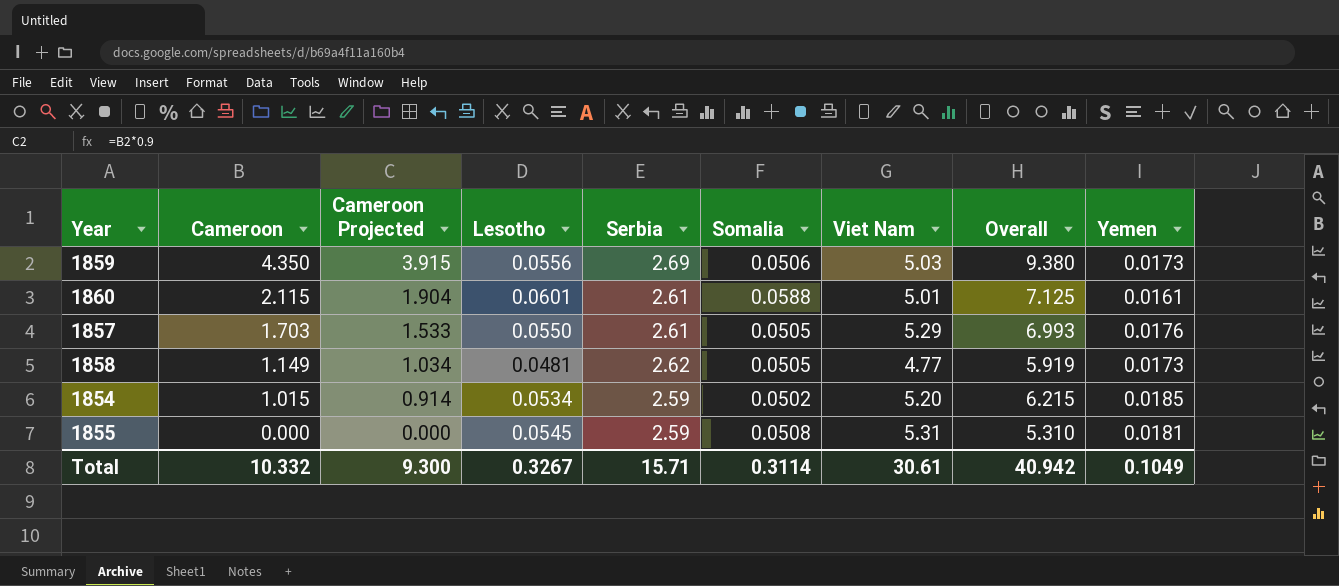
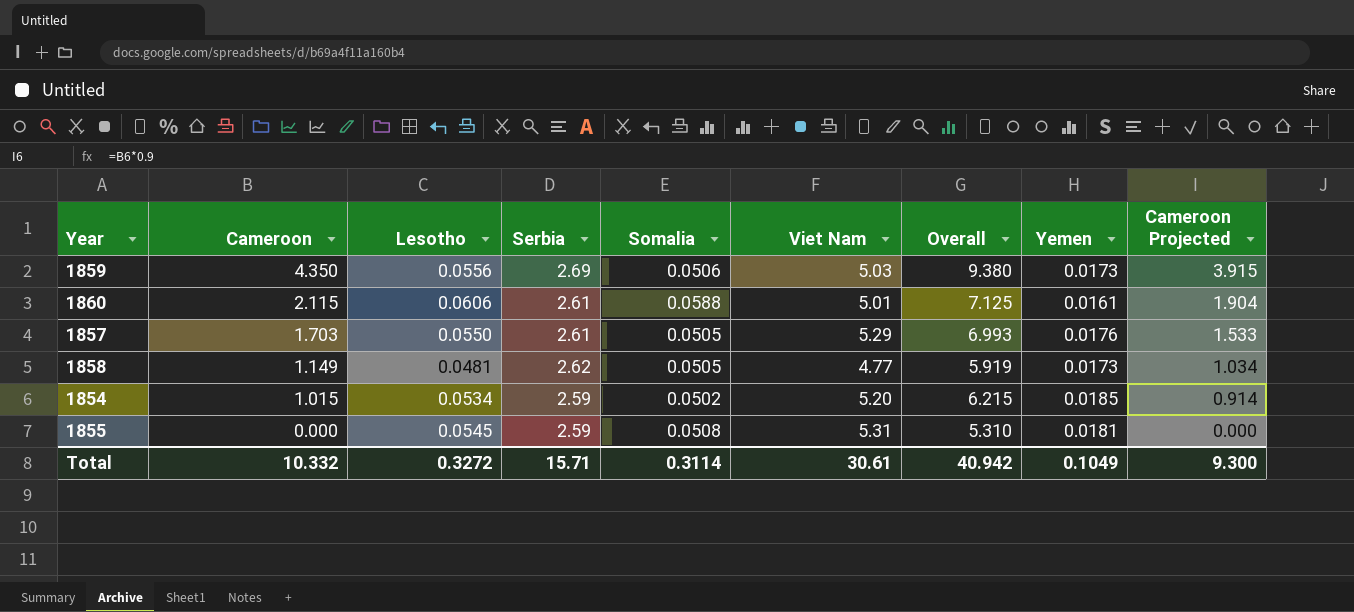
column Cameroon Projected | position: 3 -> 9
1860 | Lesotho: 0.0601 -> 0.0606
Total | Lesotho: 0.3267 -> 0.3272

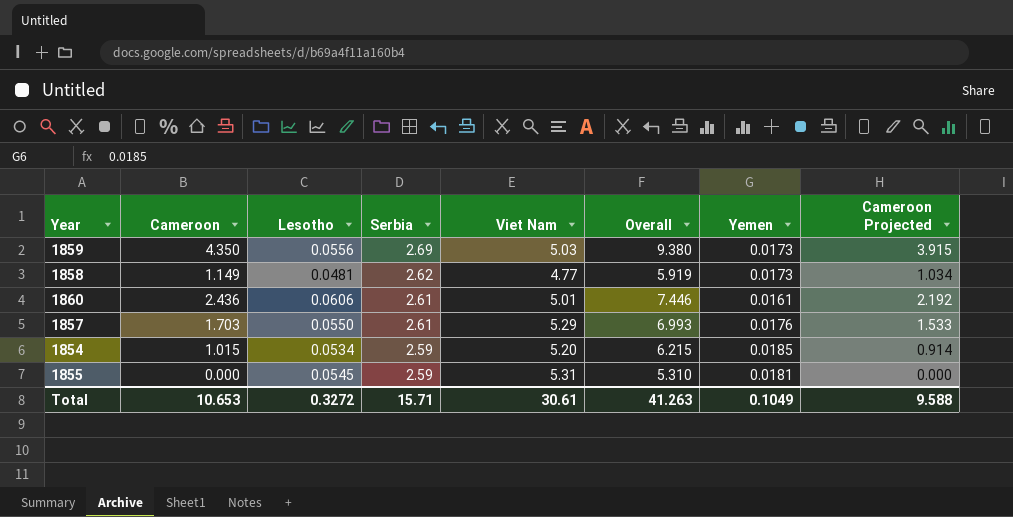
row order: Cameroon descending -> Serbia descending
column Somalia | position: 5 -> none
1860 | Cameroon: 2.115 -> 2.436
1860 | Overall: 7.125 -> 7.446
1860 | Cameroon Projected: 1.904 -> 2.192
Total | Cameroon: 10.332 -> 10.653
Total | Overall: 40.942 -> 41.263
Total | Cameroon Projected: 9.300 -> 9.588

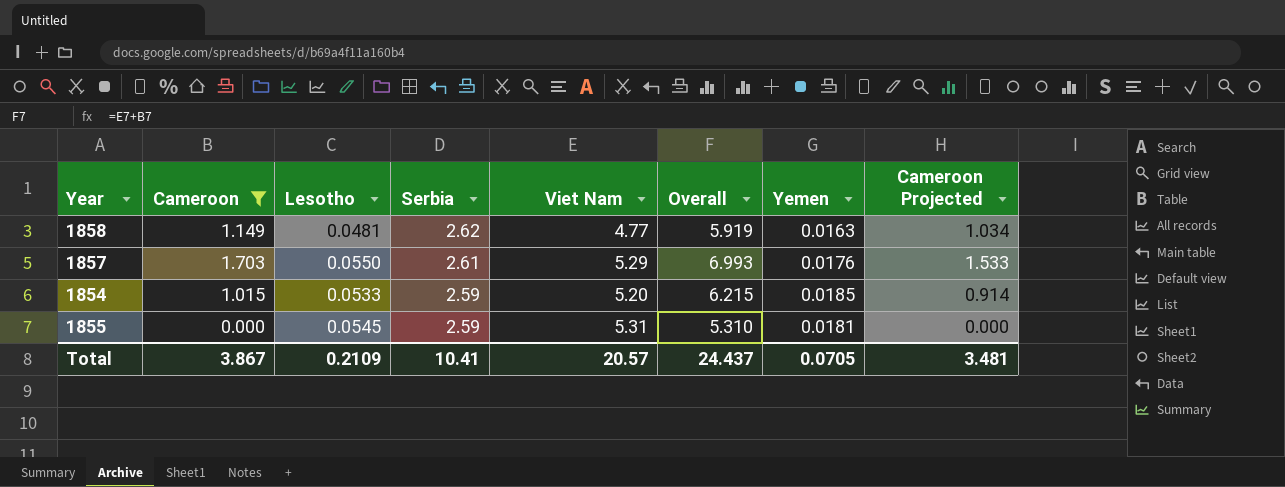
filter: none -> Cameroon <= 1.703
1858 | Yemen: 0.0173 -> 0.0163
1854 | Lesotho: 0.0534 -> 0.0533
Total | Cameroon: 10.653 -> 3.867
Total | Lesotho: 0.3272 -> 0.2109
Total | Serbia: 15.71 -> 10.41
Total | Viet Nam: 30.61 -> 20.57
Total | Overall: 41.263 -> 24.437
Total | Yemen: 0.1049 -> 0.0705
Total | Cameroon Projected: 9.588 -> 3.481

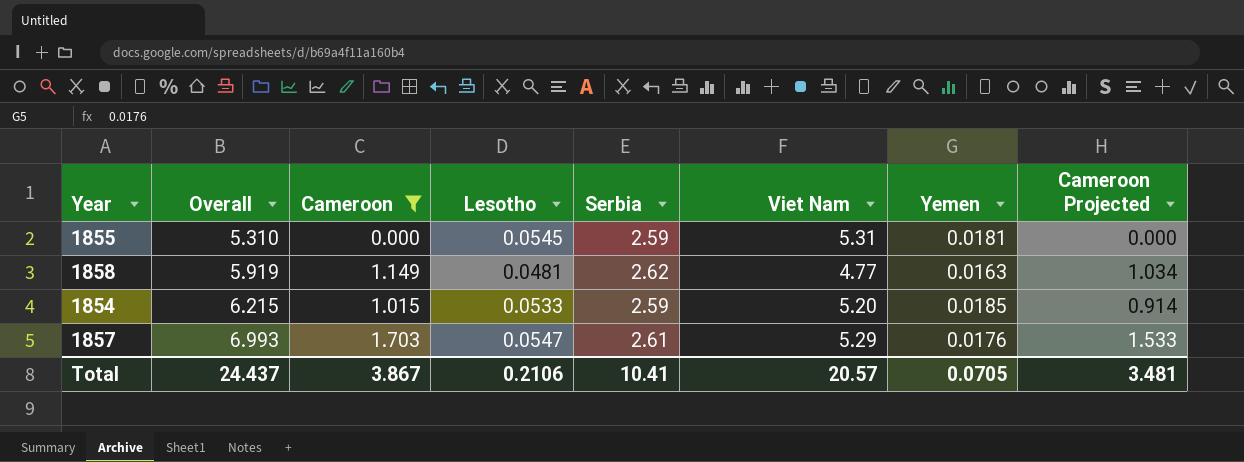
row order: Serbia descending -> Overall ascending
column Overall | position: 6 -> 2
1857 | Lesotho: 0.0550 -> 0.0547
Total | Lesotho: 0.2109 -> 0.2106

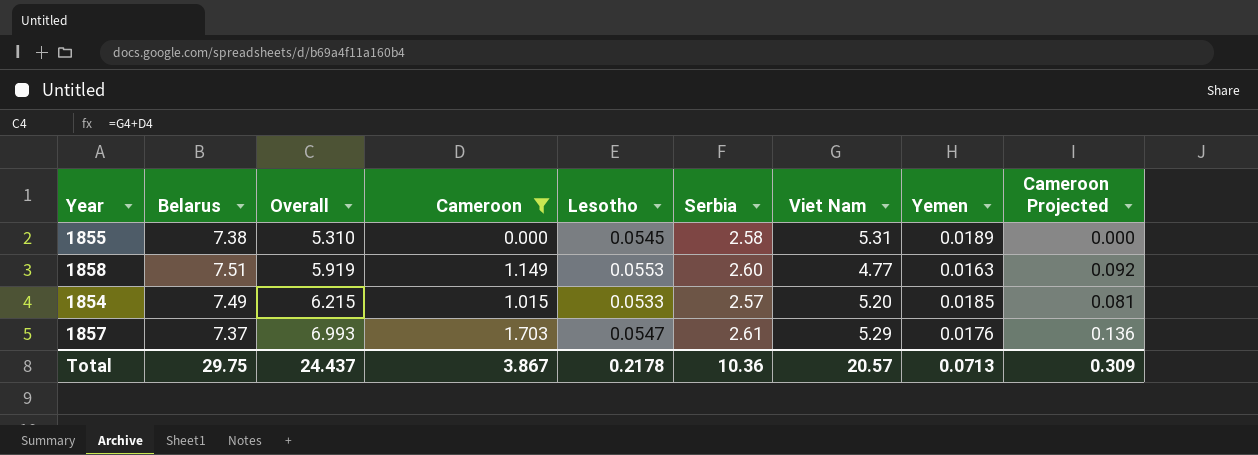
column Belarus | position: none -> 2
column Cameroon Projected | formula: [Cameroon] * 0.9 -> [Cameroon] * 0.08
1855 | Serbia: 2.59 -> 2.58
1855 | Yemen: 0.0181 -> 0.0189
1858 | Lesotho: 0.0481 -> 0.0553
1858 | Serbia: 2.62 -> 2.60
1854 | Serbia: 2.59 -> 2.57
Total | Lesotho: 0.2106 -> 0.2178
Total | Serbia: 10.41 -> 10.36
Total | Yemen: 0.0705 -> 0.0713
Total | Cameroon Projected: 3.481 -> 0.309

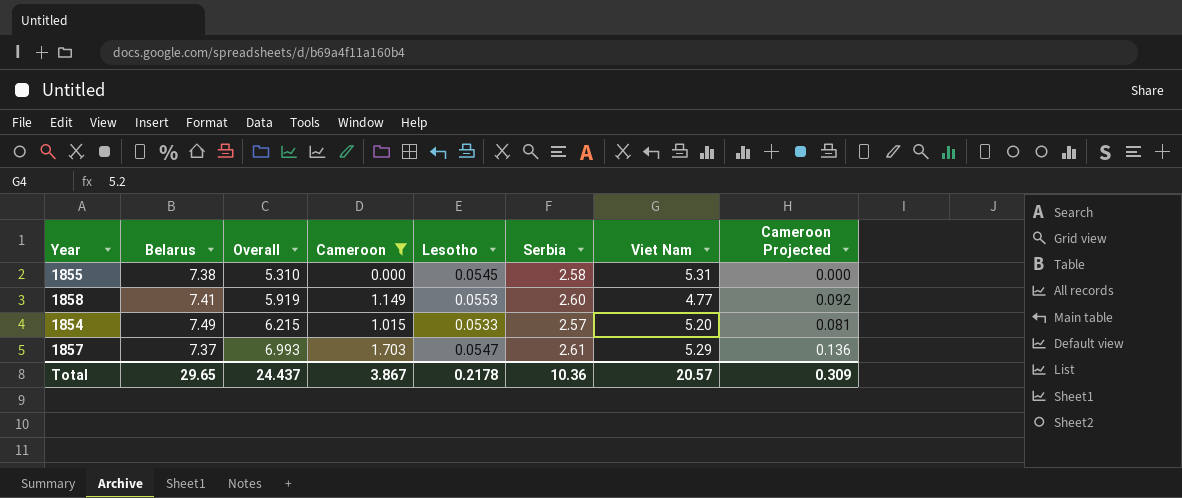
column Yemen | position: 8 -> none
1858 | Belarus: 7.51 -> 7.41
Total | Belarus: 29.75 -> 29.65

